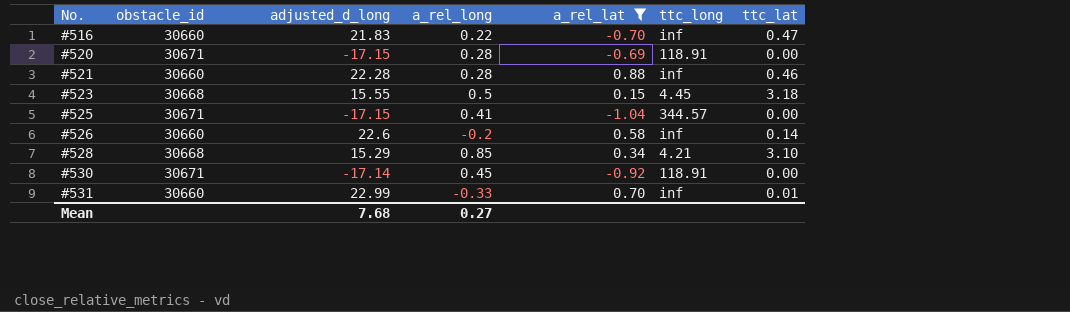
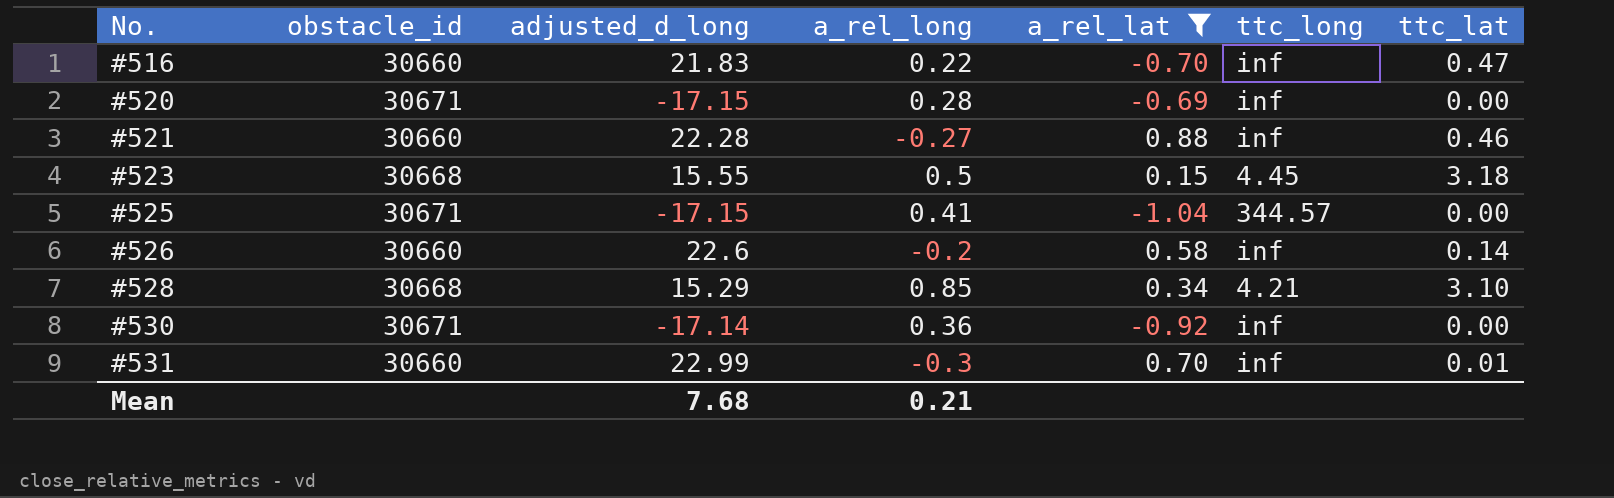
#520 | ttc_long: 118.91 -> inf
#521 | a_rel_long: 0.28 -> -0.27
#530 | a_rel_long: 0.45 -> 0.36
#530 | ttc_long: 118.91 -> inf
#531 | a_rel_long: -0.33 -> -0.3
Mean | a_rel_long: 0.27 -> 0.21

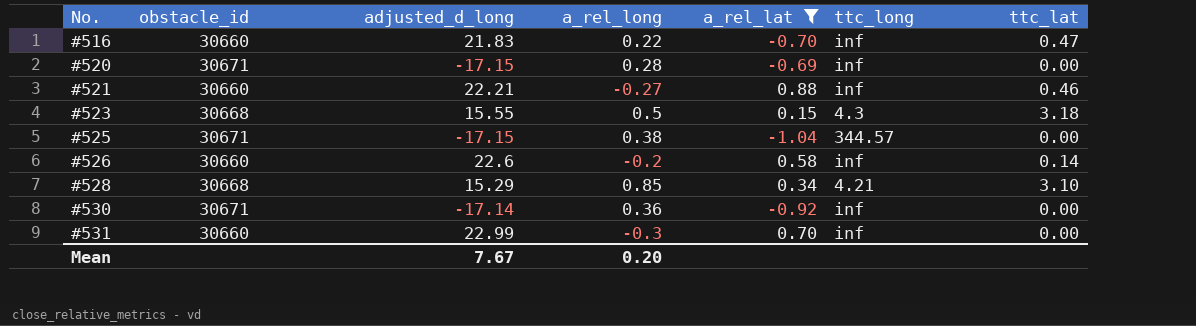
#521 | adjusted_d_long: 22.28 -> 22.21
#523 | ttc_long: 4.45 -> 4.3
#525 | a_rel_long: 0.41 -> 0.38
#531 | ttc_lat: 0.01 -> 0.00
Mean | adjusted_d_long: 7.68 -> 7.67
Mean | a_rel_long: 0.21 -> 0.20

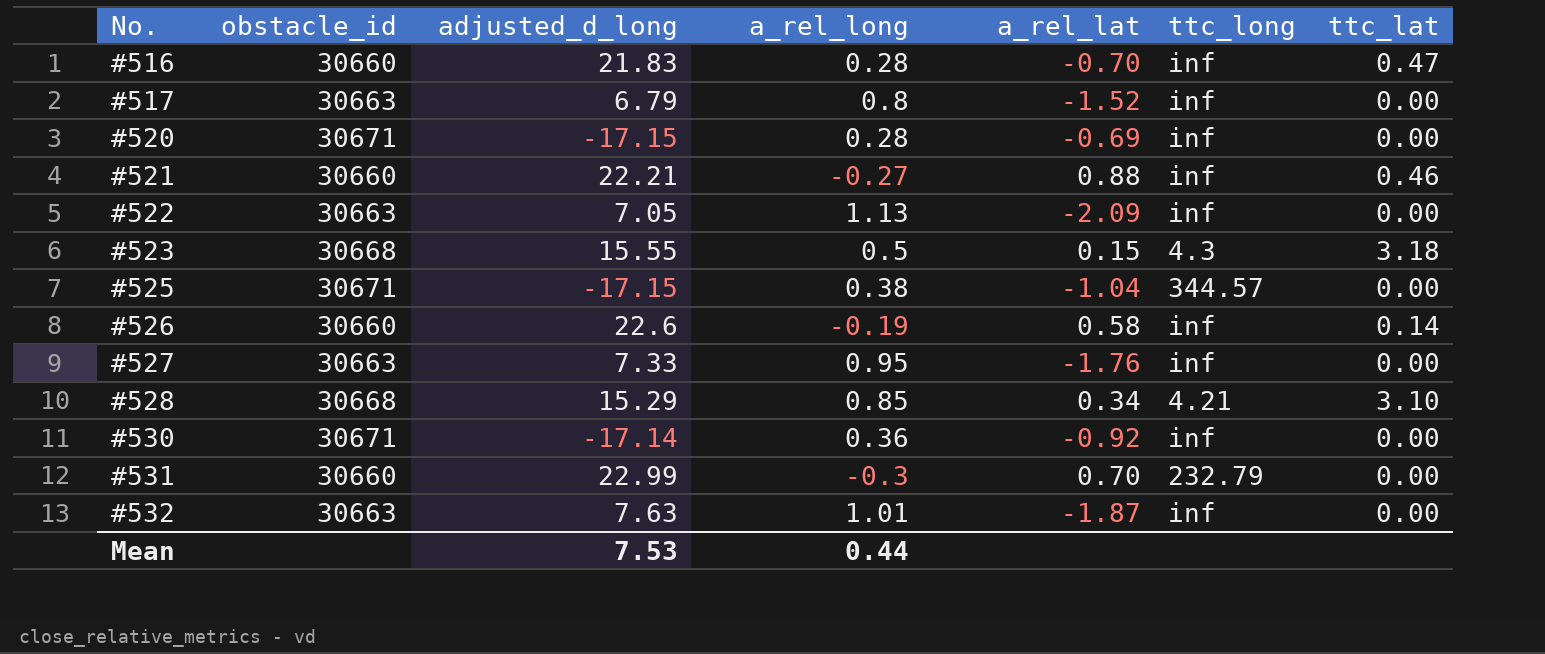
filter: a_rel_lat >= -1.04 -> none
#516 | a_rel_long: 0.22 -> 0.28
#526 | a_rel_long: -0.2 -> -0.19
#531 | ttc_long: inf -> 232.79
Mean | adjusted_d_long: 7.67 -> 7.53
Mean | a_rel_long: 0.20 -> 0.44

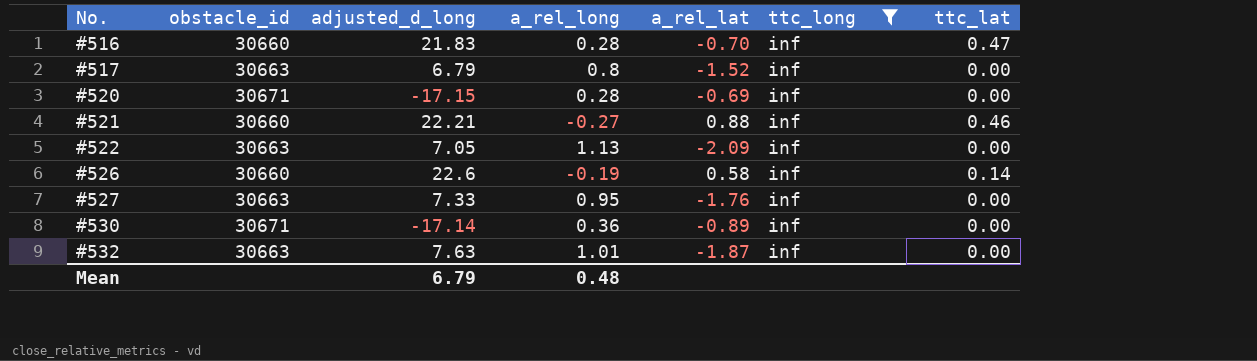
filter: none -> ttc_long = inf
#530 | a_rel_lat: -0.92 -> -0.89
Mean | adjusted_d_long: 7.53 -> 6.79
Mean | a_rel_long: 0.44 -> 0.48

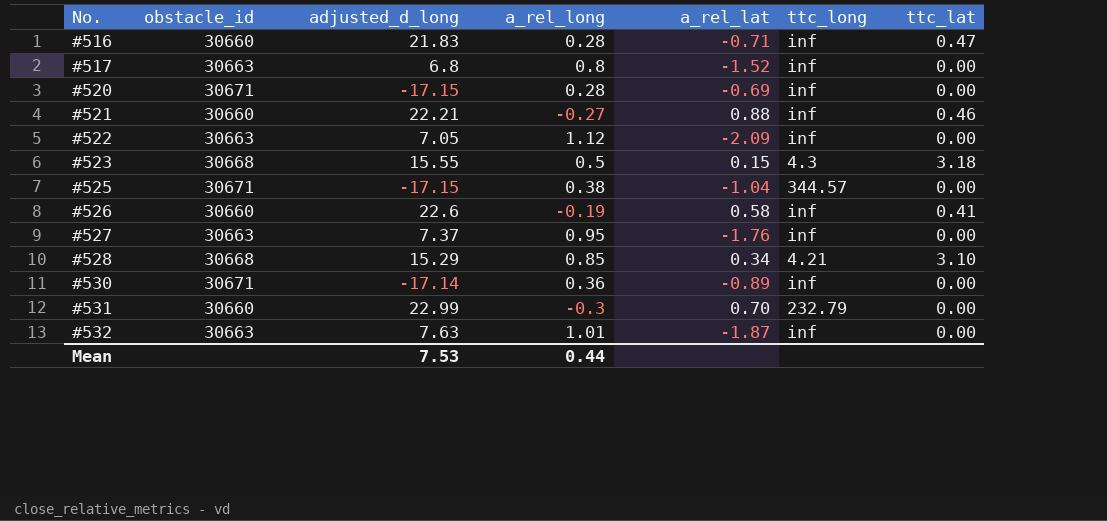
filter: ttc_long = inf -> none
#516 | a_rel_lat: -0.70 -> -0.71
#517 | adjusted_d_long: 6.79 -> 6.8
#522 | a_rel_long: 1.13 -> 1.12
#526 | ttc_lat: 0.14 -> 0.41
#527 | adjusted_d_long: 7.33 -> 7.37
Mean | adjusted_d_long: 6.79 -> 7.53
Mean | a_rel_long: 0.48 -> 0.44

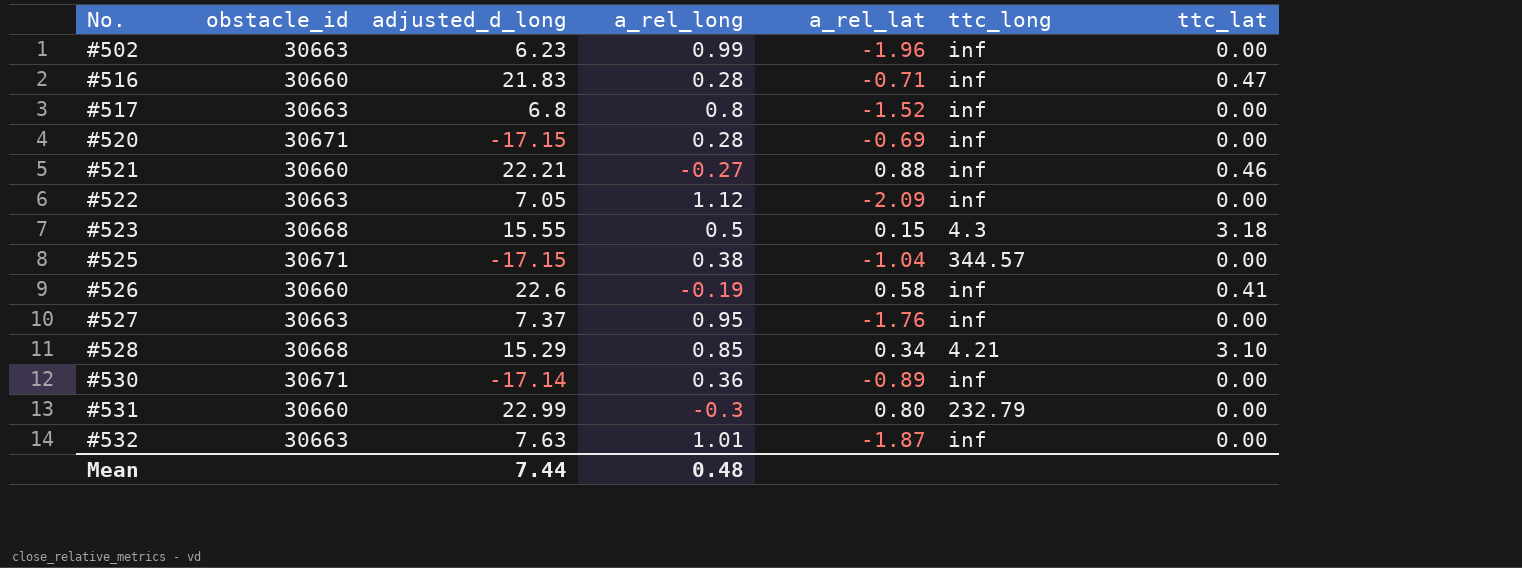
row #502: none -> 30663 | 6.23 | 0.99 | -1.96 | inf | 0.00
#531 | a_rel_lat: 0.70 -> 0.80
Mean | adjusted_d_long: 7.53 -> 7.44
Mean | a_rel_long: 0.44 -> 0.48

